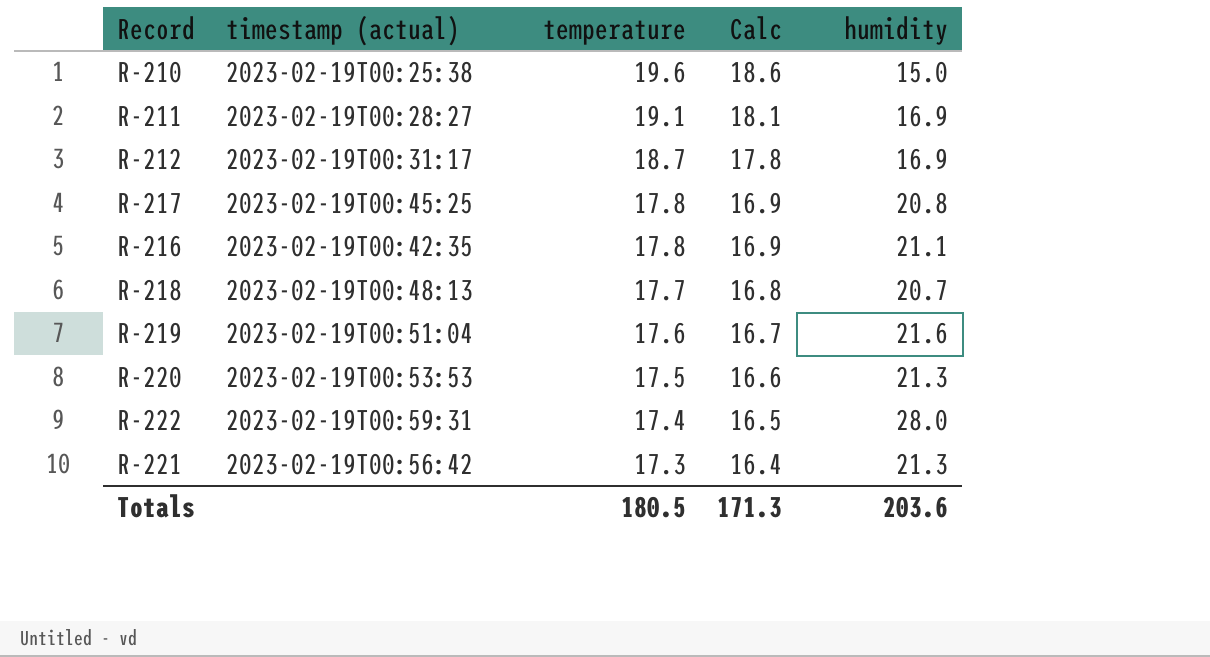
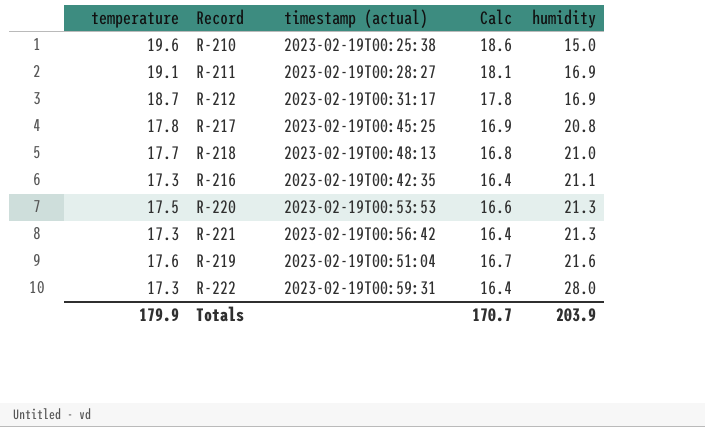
row order: temperature descending -> humidity ascending
column temperature | position: 3 -> 1
R-218 | humidity: 20.7 -> 21.0
R-216 | temperature: 17.8 -> 17.3
R-216 | Calc: 16.9 -> 16.4
R-222 | temperature: 17.4 -> 17.3
R-222 | Calc: 16.5 -> 16.4
Totals | temperature: 180.5 -> 179.9
Totals | Calc: 171.3 -> 170.7
Totals | humidity: 203.6 -> 203.9

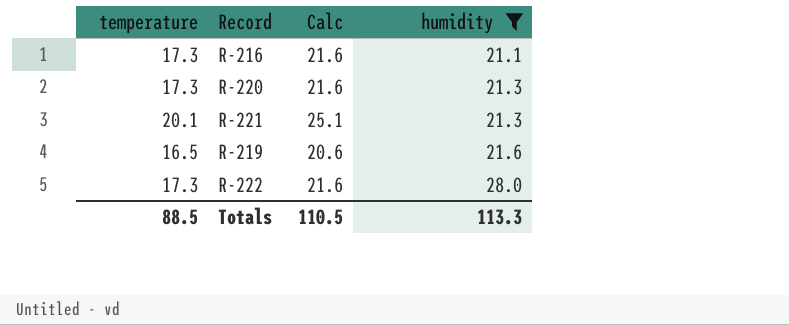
filter: none -> humidity >= 21.1
column timestamp (actual) | position: 3 -> none
column Calc | formula: [temperature] * 0.95 -> [temperature] * 1.25
R-220 | temperature: 17.5 -> 17.3
R-221 | temperature: 17.3 -> 20.1
R-219 | temperature: 17.6 -> 16.5
Totals | temperature: 179.9 -> 88.5
Totals | Calc: 170.7 -> 110.5
Totals | humidity: 203.9 -> 113.3

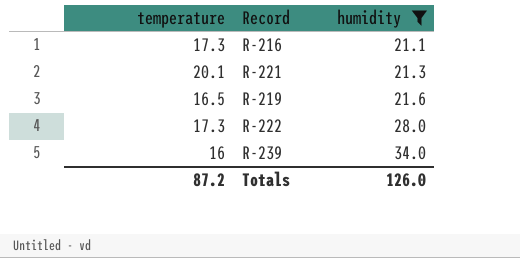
column Calc | formula: [temperature] * 1.25 -> none
row R-220: 17.3 | 21.6 | 21.3 -> none
row R-239: none -> 16 | 34.0
Totals | temperature: 88.5 -> 87.2
Totals | humidity: 113.3 -> 126.0

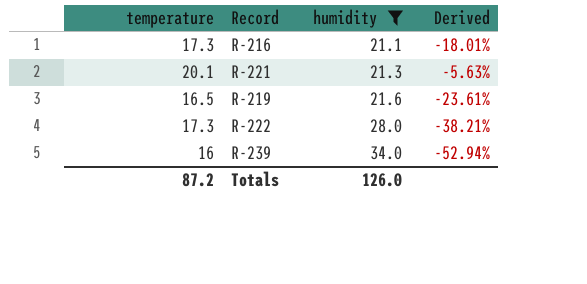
column Derived | formula: none -> ([temperature] - [humidity]) / [humidity]

